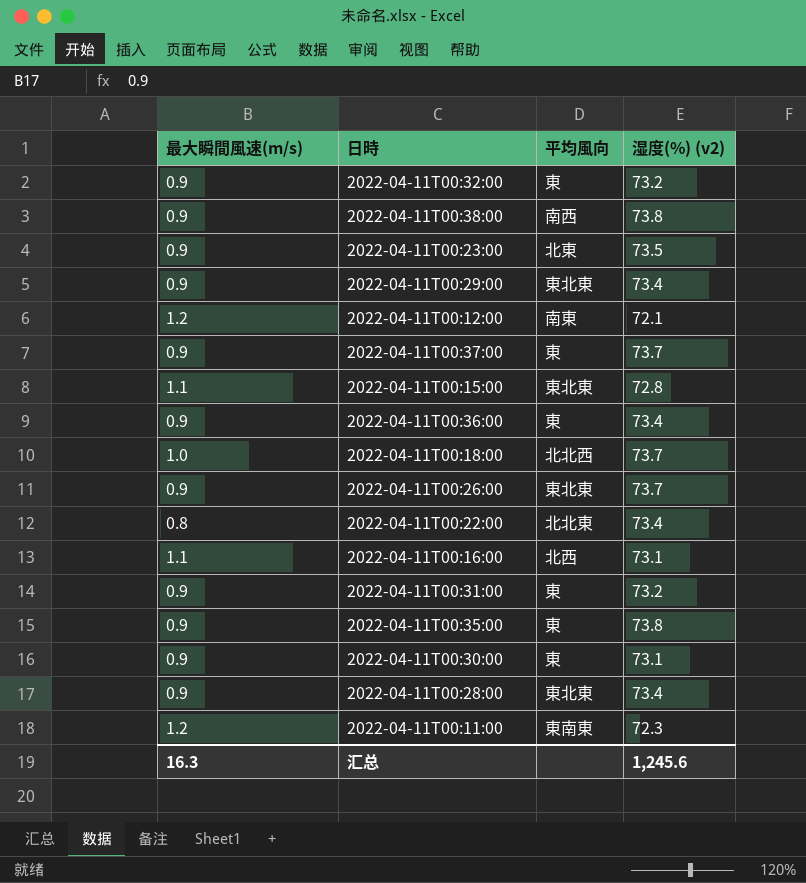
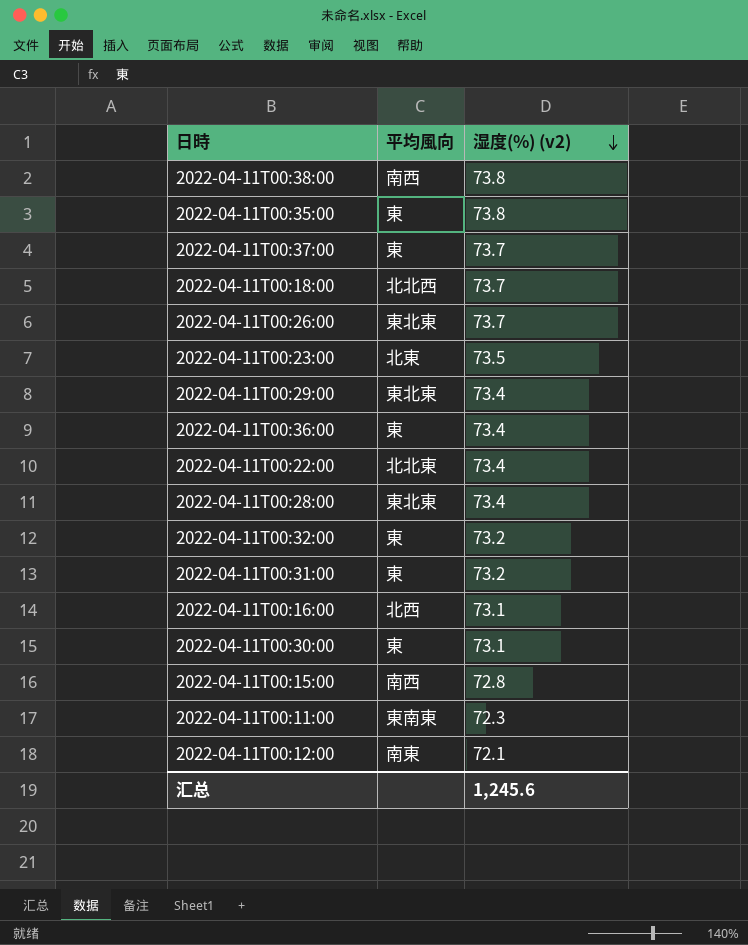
row order: none -> 湿度(%) (v2) descending
column 最大瞬間風速(m/s) | position: 1 -> none
2022-04-11T00:15:00 | 平均風向: 東北東 -> 南西

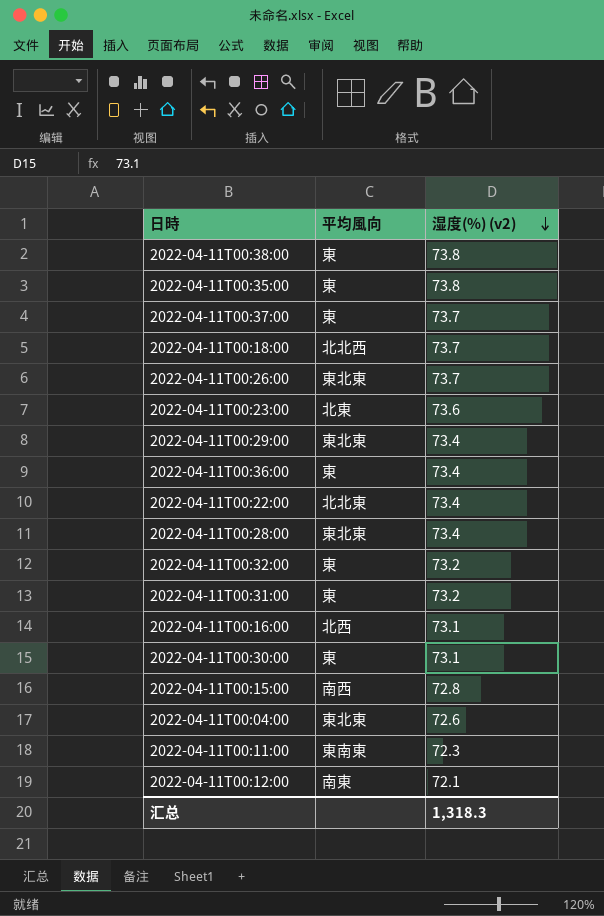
2022-04-11T00:38:00 | 平均風向: 南西 -> 東
2022-04-11T00:23:00 | 湿度(%) (v2): 73.5 -> 73.6
row 2022-04-11T00:04:00: none -> 東北東 | 72.6
汇总 | 湿度(%) (v2): 1,245.6 -> 1,318.3

